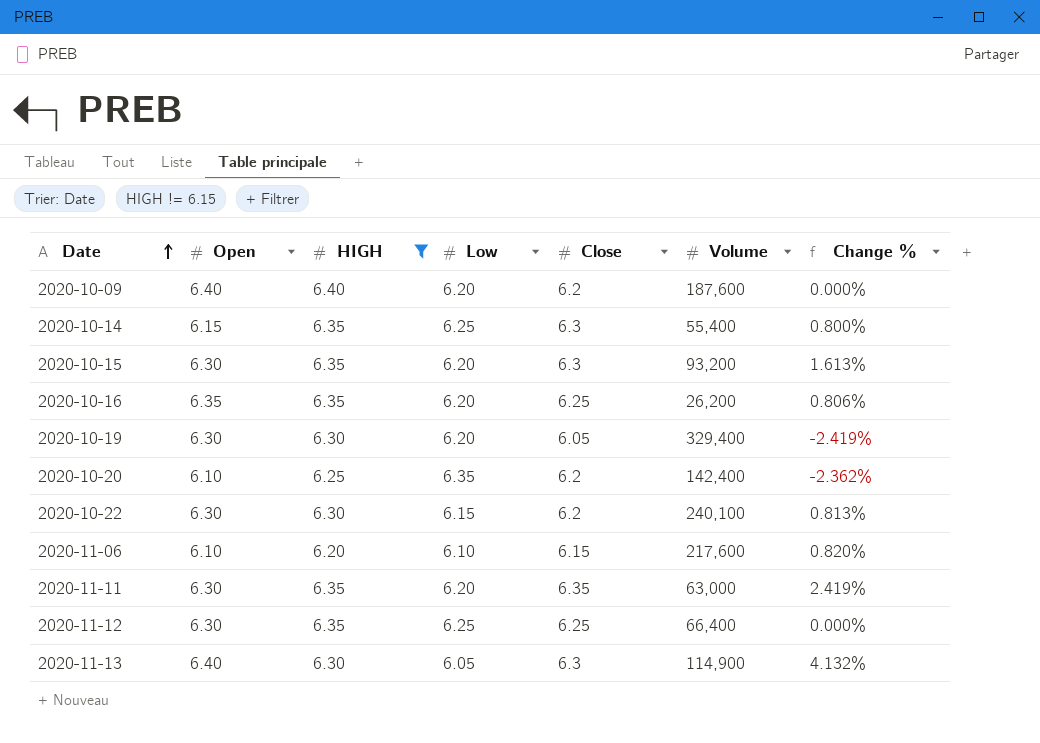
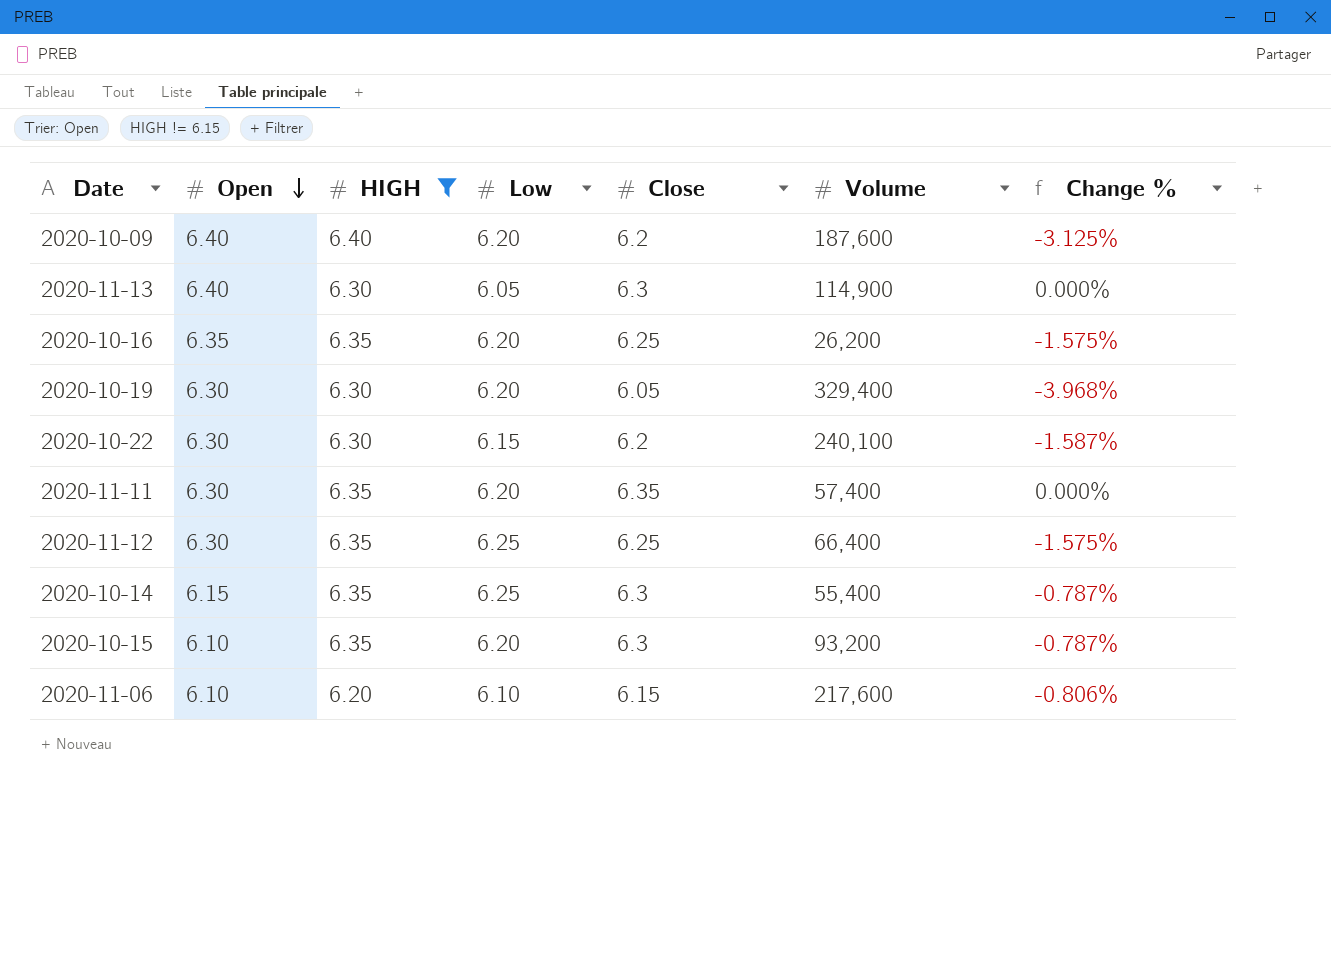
row order: Date ascending -> Open descending
column Change % | formula: ([Close] - [Low]) / [Low] -> ([Close] - [HIGH]) / [HIGH]
row 2020-10-20: 6.10 | 6.25 | 6.35 | 6.2 | 142,400 | -2.362% -> none
2020-11-11 | Volume: 63,000 -> 57,400
2020-10-15 | Open: 6.30 -> 6.10

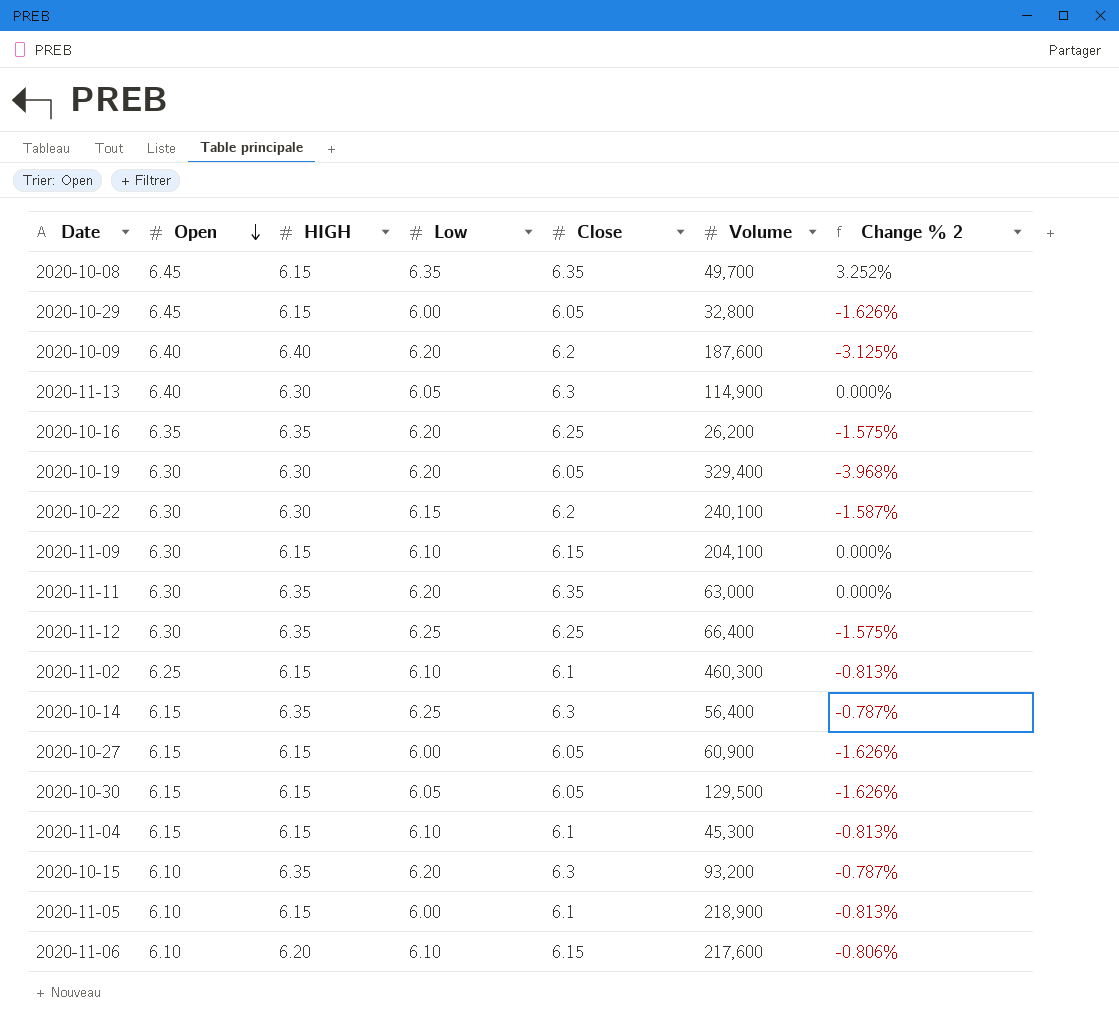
filter: HIGH != 6.15 -> none
column name: Change % -> Change % 2
2020-11-11 | Volume: 57,400 -> 63,000
2020-10-14 | Volume: 55,400 -> 56,400

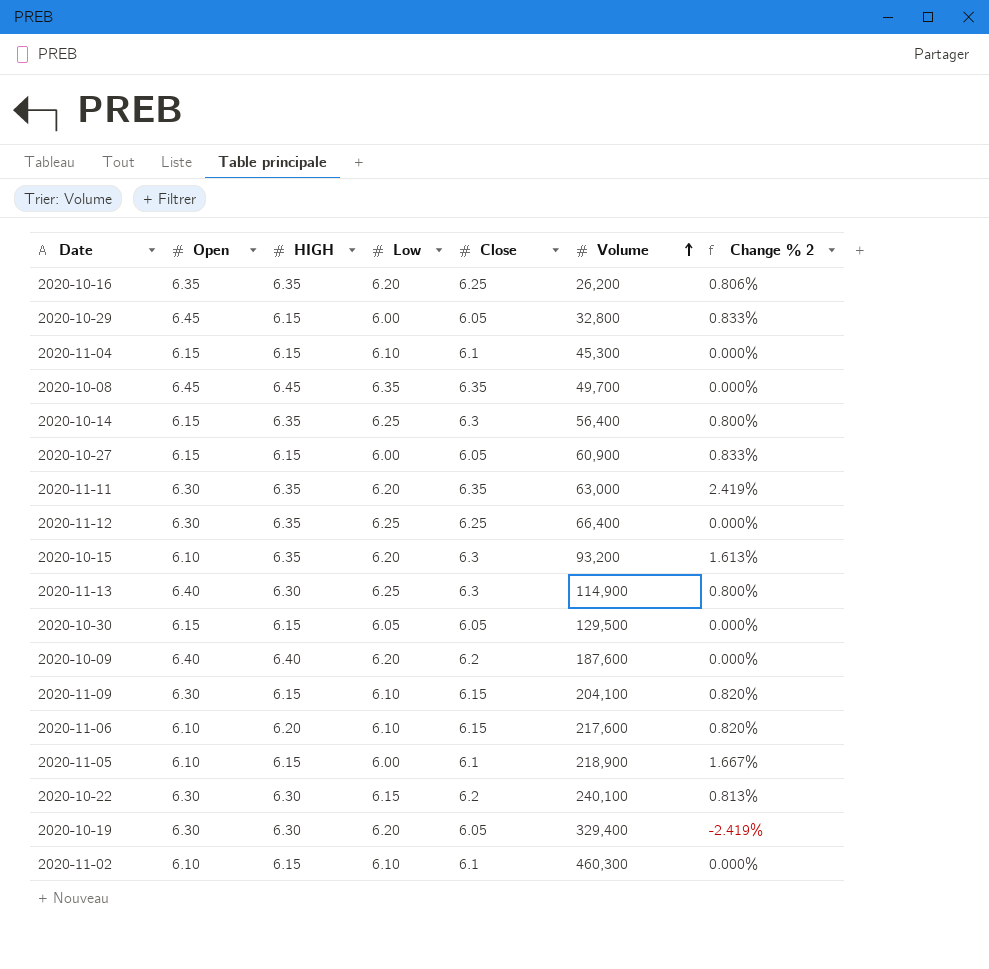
row order: Open descending -> Volume ascending
column Change % 2 | formula: ([Close] - [HIGH]) / [HIGH] -> ([Close] - [Low]) / [Low]
2020-10-08 | HIGH: 6.15 -> 6.45
2020-11-13 | Low: 6.05 -> 6.25
2020-11-02 | Open: 6.25 -> 6.10

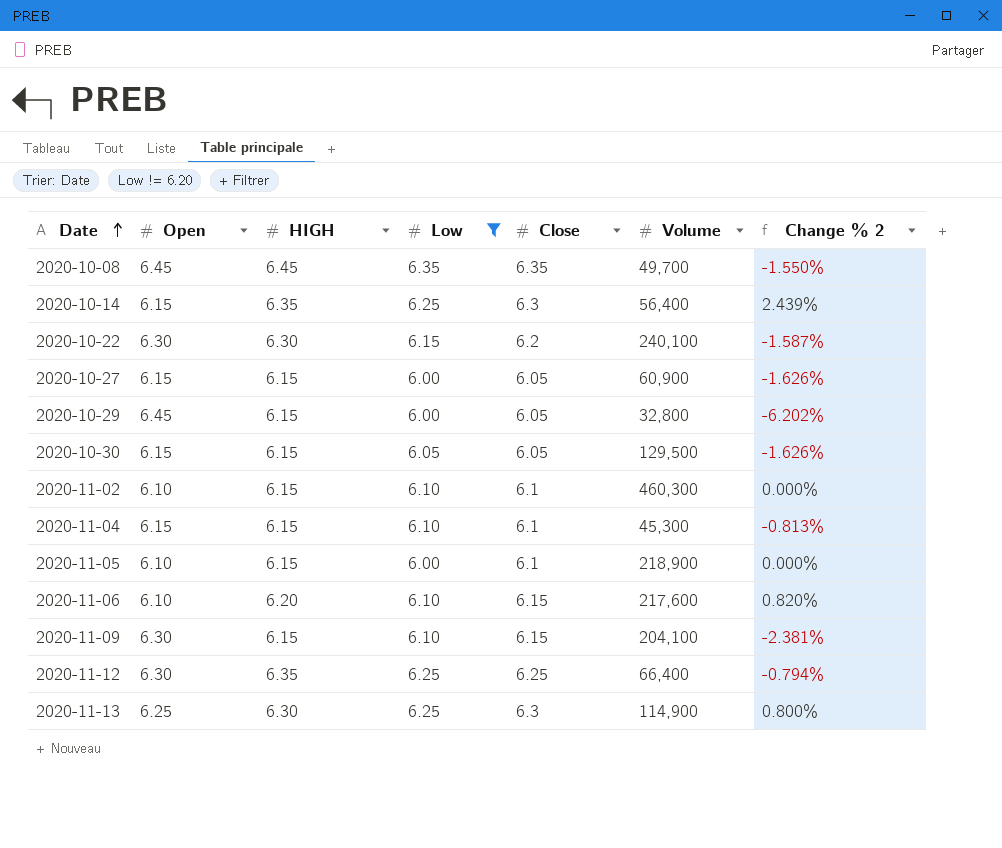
filter: none -> Low != 6.20
row order: Volume ascending -> Date ascending
column Change % 2 | formula: ([Close] - [Low]) / [Low] -> ([Close] - [Open]) / [Open]
2020-11-13 | Open: 6.40 -> 6.25

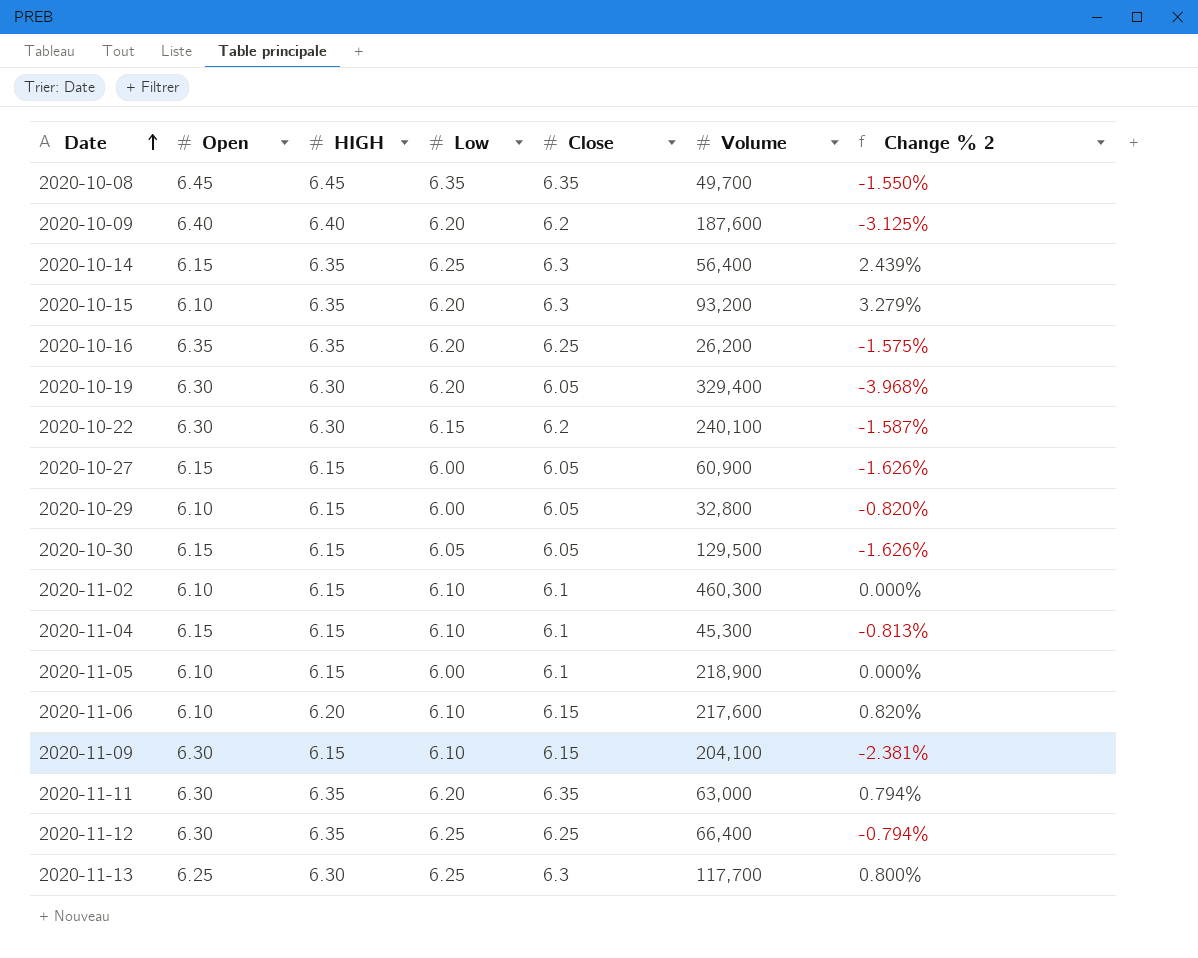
filter: Low != 6.20 -> none
2020-10-29 | Open: 6.45 -> 6.10
2020-10-29 | Change % 2: -6.202% -> -0.820%
2020-11-13 | Volume: 114,900 -> 117,700

